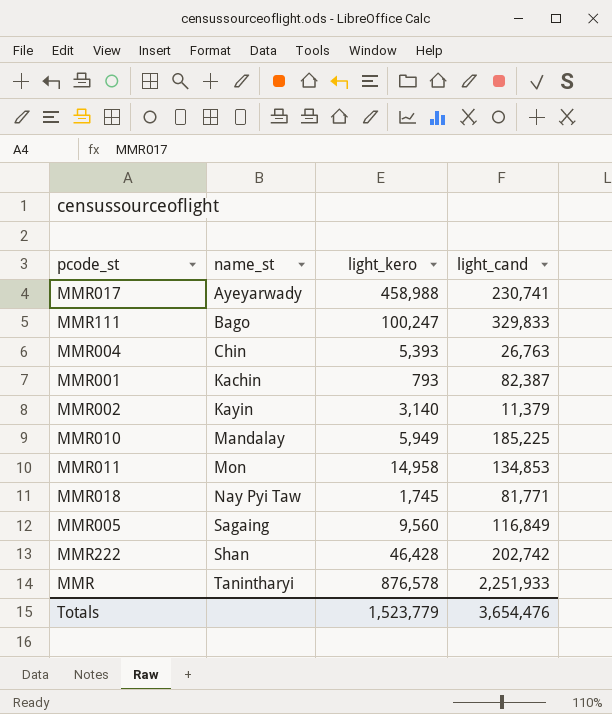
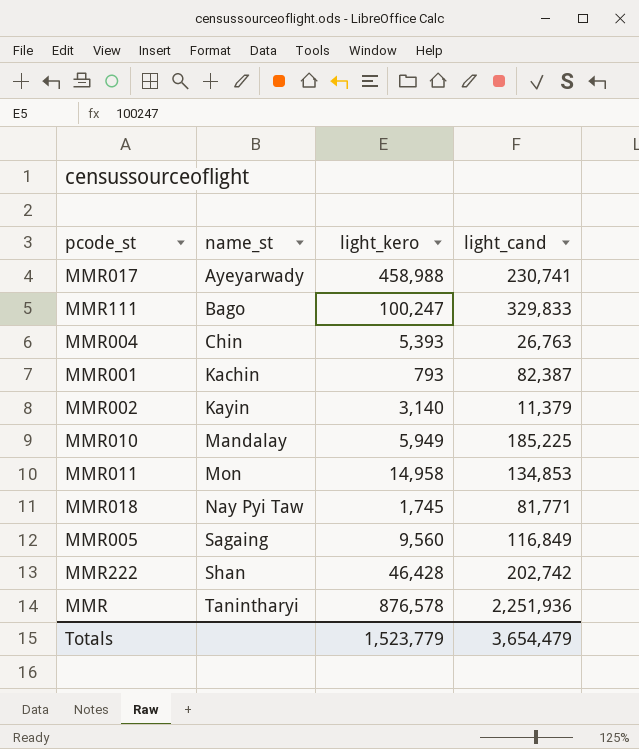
MMR | light_cand: 2,251,933 -> 2,251,936
Totals | light_cand: 3,654,476 -> 3,654,479

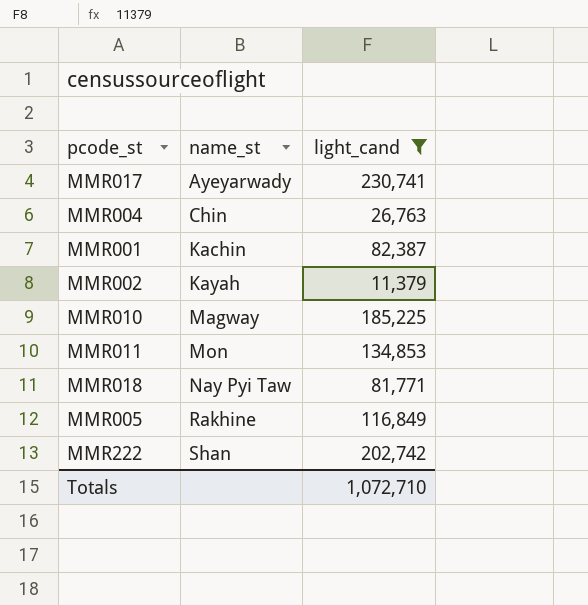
filter: none -> light_cand <= 230,741
column light_kero | position: 3 -> none
MMR002 | name_st: Kayin -> Kayah
MMR010 | name_st: Mandalay -> Magway
MMR005 | name_st: Sagaing -> Rakhine
Totals | light_cand: 3,654,479 -> 1,072,710

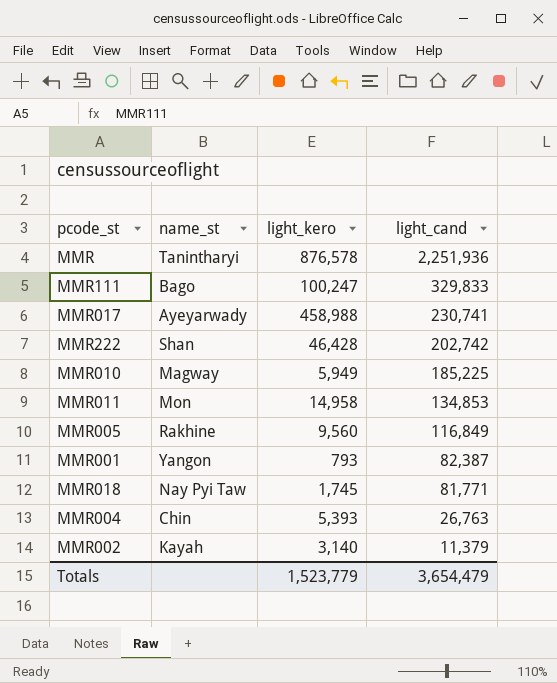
filter: light_cand <= 230,741 -> none
row order: name_st ascending -> light_cand descending
column light_kero | position: none -> 3
MMR001 | name_st: Kachin -> Yangon
Totals | light_cand: 1,072,710 -> 3,654,479

